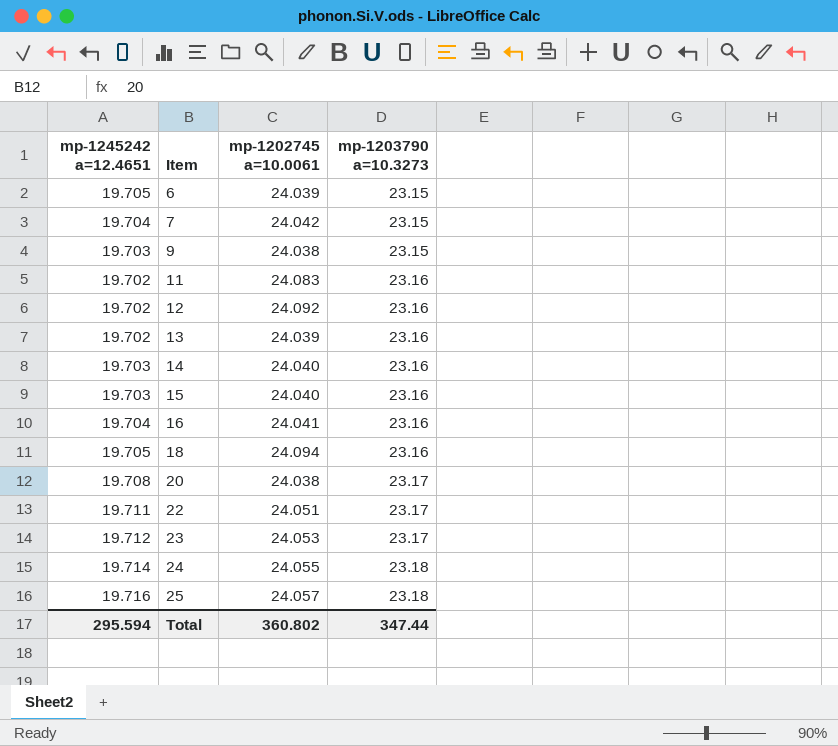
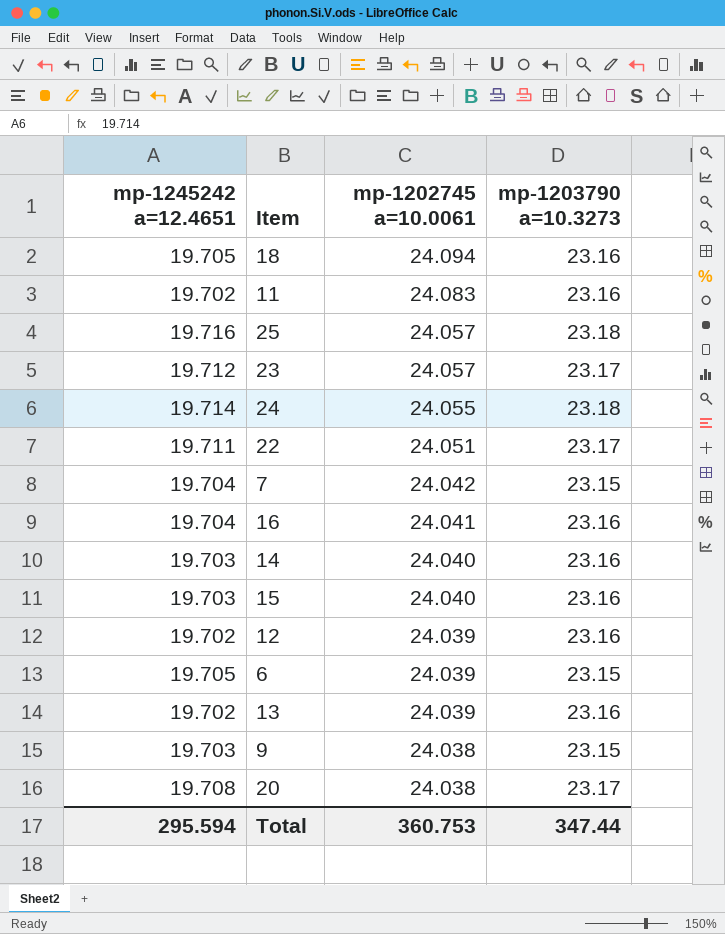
row order: Item ascending -> mp-1202745 a=10.0061 descending
23 | mp-1202745 a=10.0061: 24.053 -> 24.057
12 | mp-1202745 a=10.0061: 24.092 -> 24.039
Total | mp-1202745 a=10.0061: 360.802 -> 360.753

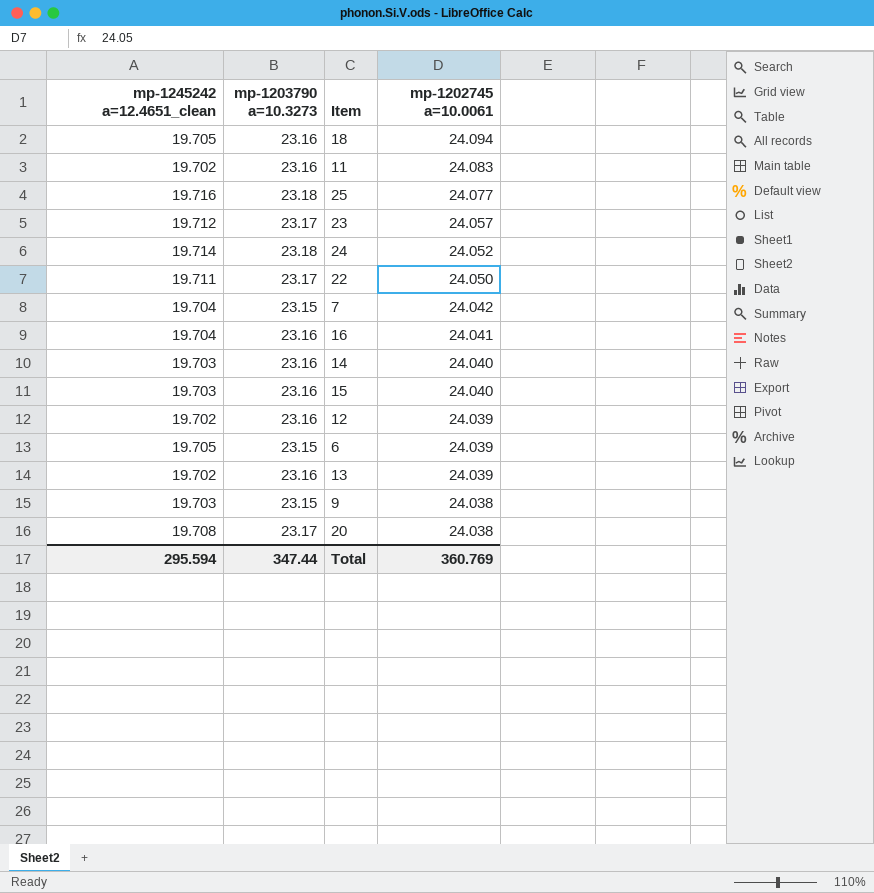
column name: mp-1245242 a=12.4651 -> mp-1245242 a=12.4651_clean
column mp-1203790 a=10.3273 | position: 4 -> 2
25 | mp-1202745 a=10.0061: 24.057 -> 24.077
24 | mp-1202745 a=10.0061: 24.055 -> 24.052
22 | mp-1202745 a=10.0061: 24.051 -> 24.050
Total | mp-1202745 a=10.0061: 360.753 -> 360.769

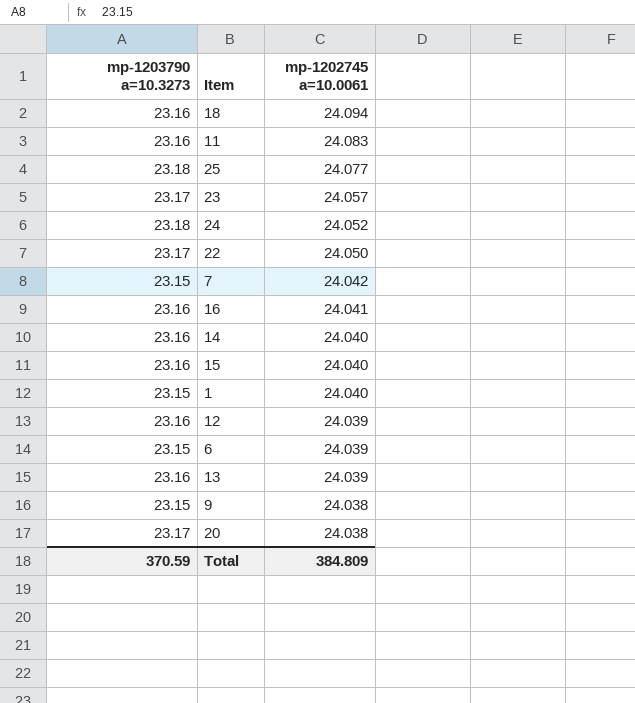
column mp-1245242 a=12.4651_clean | position: 1 -> none
row 1: none -> 23.15 | 24.040
Total | mp-1203790 a=10.3273: 347.44 -> 370.59
Total | mp-1202745 a=10.0061: 360.769 -> 384.809

